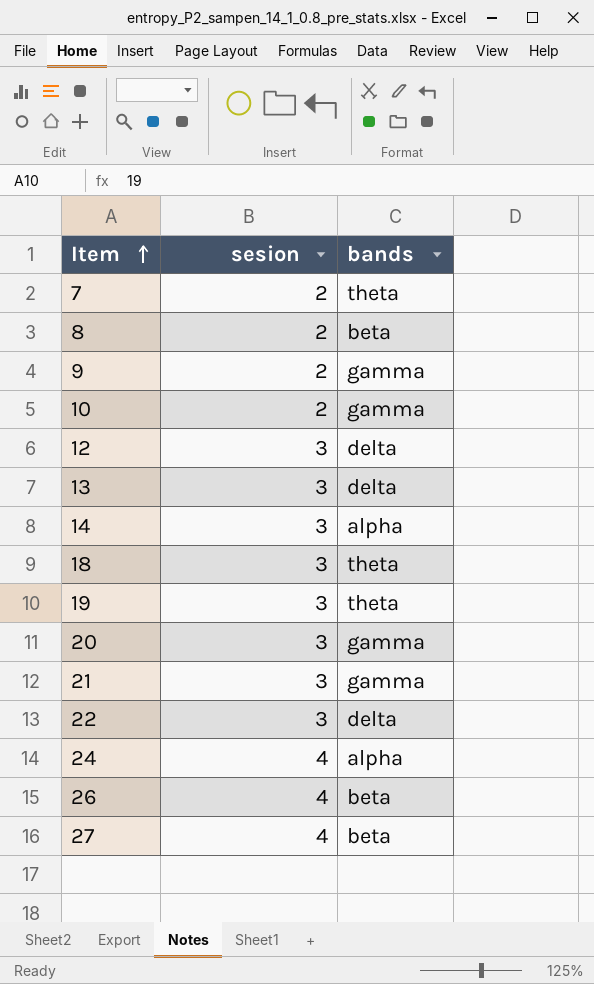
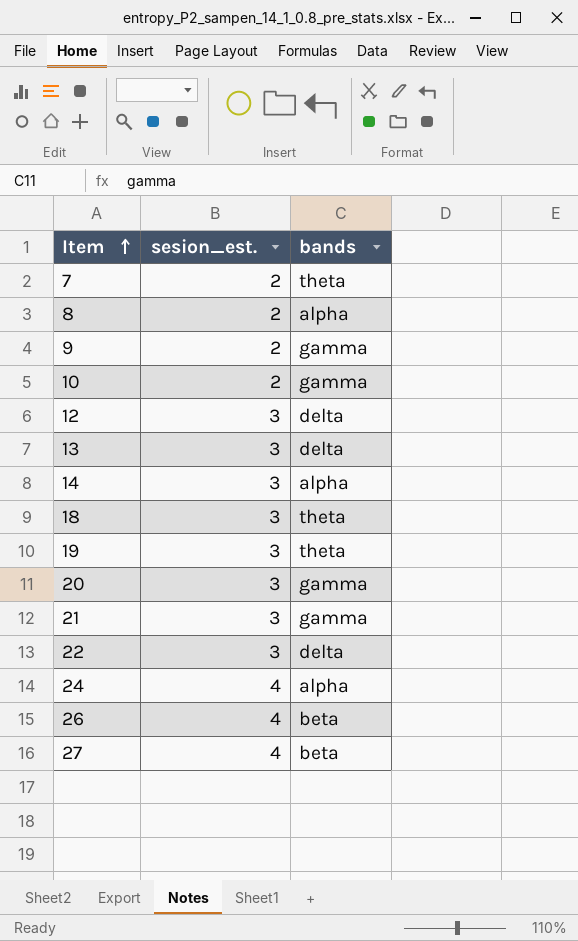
column name: sesion -> sesion_est.
8 | bands: beta -> alpha

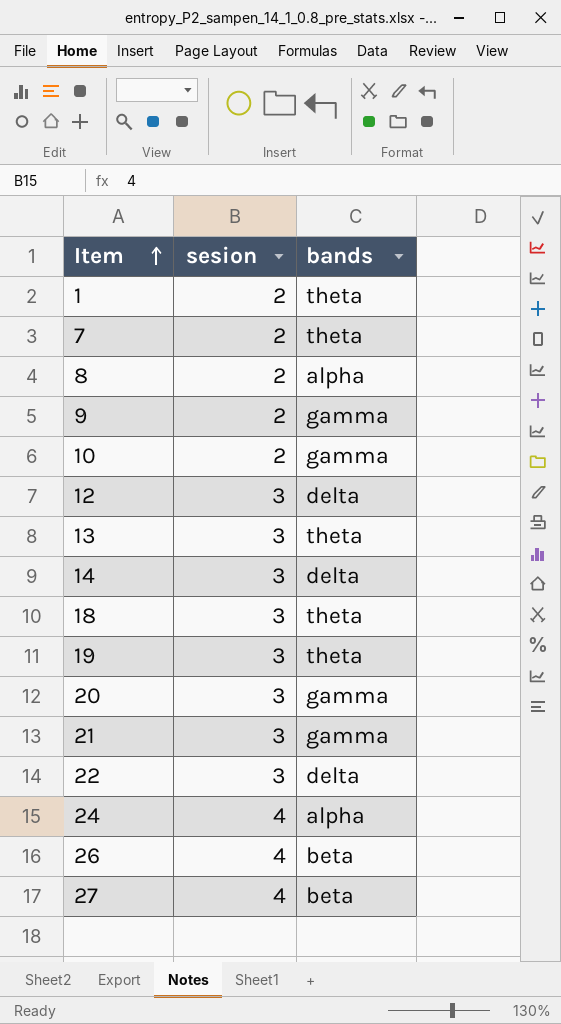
column name: sesion_est. -> sesion
row 1: none -> 2 | theta
13 | bands: delta -> theta
14 | bands: alpha -> delta

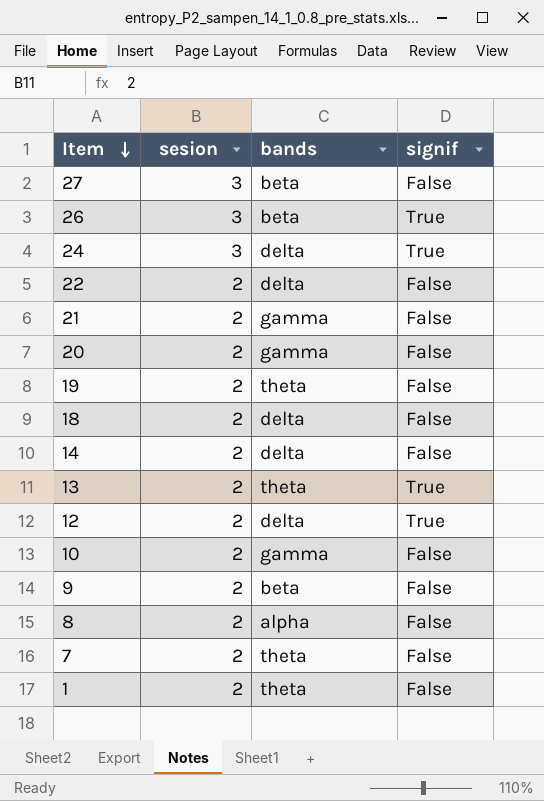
row order: Item ascending -> Item descending
column signif | position: none -> 4
27 | sesion: 4 -> 3
26 | sesion: 4 -> 3
24 | sesion: 4 -> 3
24 | bands: alpha -> delta
22 | sesion: 3 -> 2
21 | sesion: 3 -> 2
20 | sesion: 3 -> 2
19 | sesion: 3 -> 2
18 | sesion: 3 -> 2
18 | bands: theta -> delta
14 | sesion: 3 -> 2
13 | sesion: 3 -> 2
12 | sesion: 3 -> 2
9 | bands: gamma -> beta

